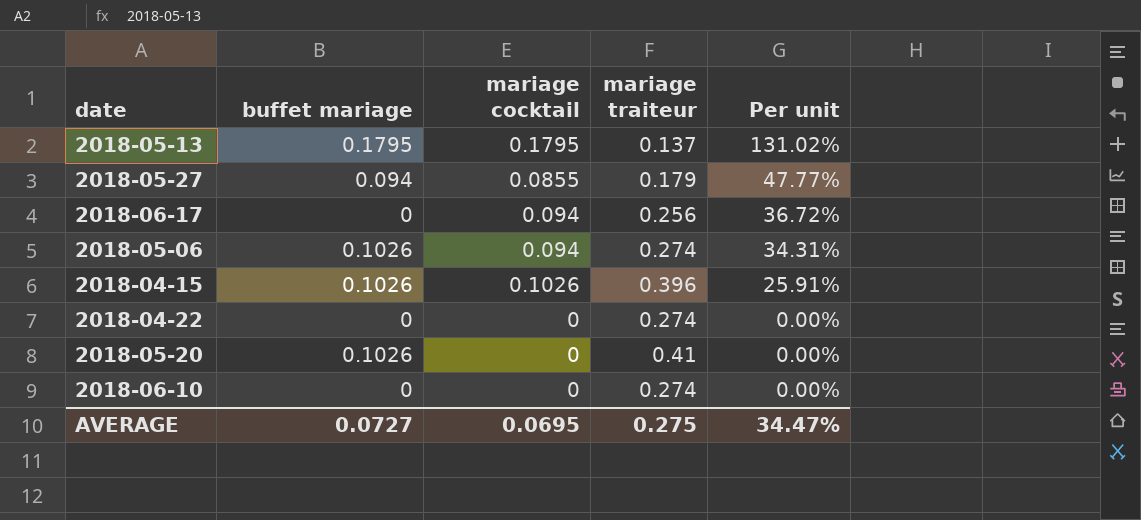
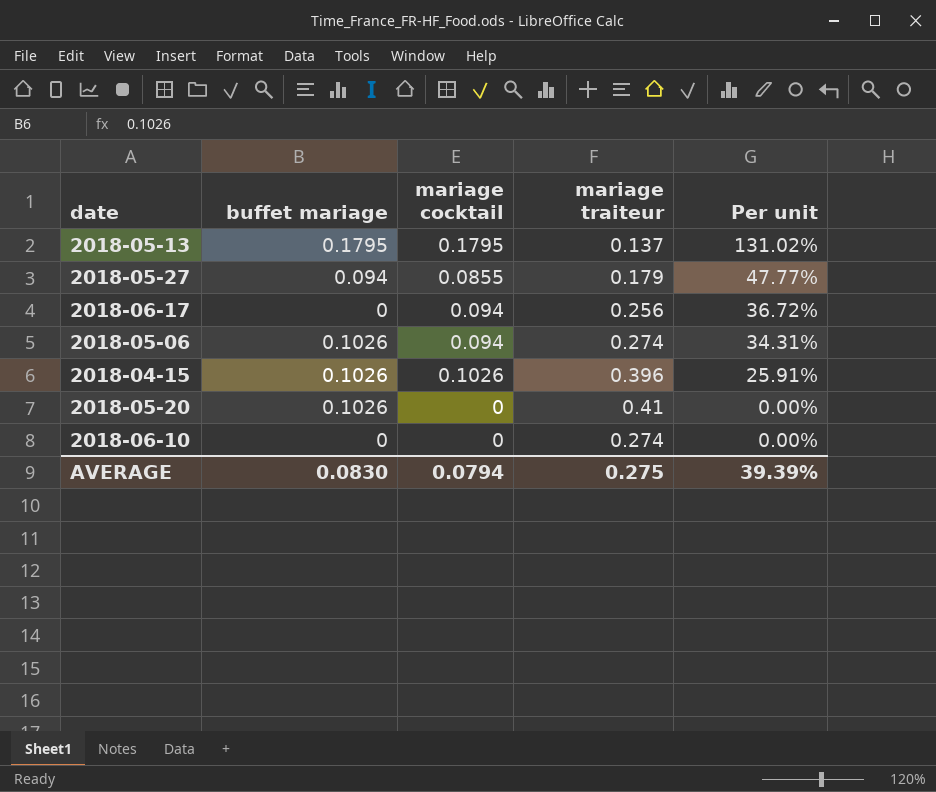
row 2018-04-22: 0 | 0 | 0.274 | 0.00% -> none
AVERAGE | buffet mariage: 0.0727 -> 0.0830
AVERAGE | mariage cocktail: 0.0695 -> 0.0794
AVERAGE | Per unit: 34.47% -> 39.39%

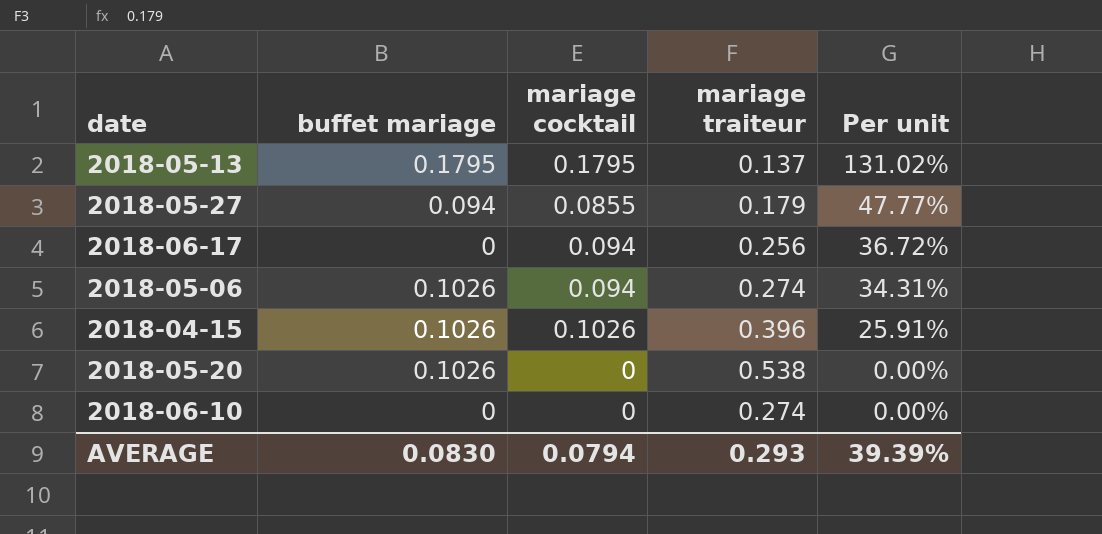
2018-05-20 | mariage traiteur: 0.41 -> 0.538
AVERAGE | mariage traiteur: 0.275 -> 0.293

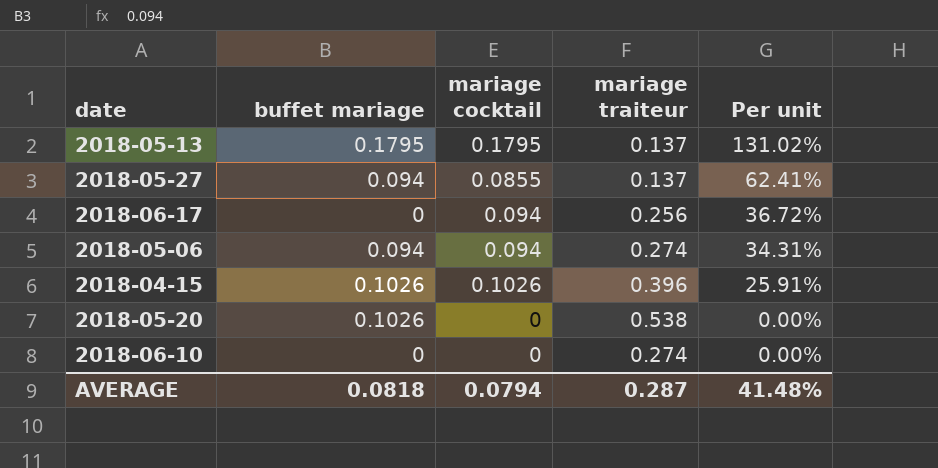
2018-05-27 | mariage traiteur: 0.179 -> 0.137
2018-05-27 | Per unit: 47.77% -> 62.41%
2018-05-06 | buffet mariage: 0.1026 -> 0.094
AVERAGE | buffet mariage: 0.0830 -> 0.0818
AVERAGE | mariage traiteur: 0.293 -> 0.287
AVERAGE | Per unit: 39.39% -> 41.48%

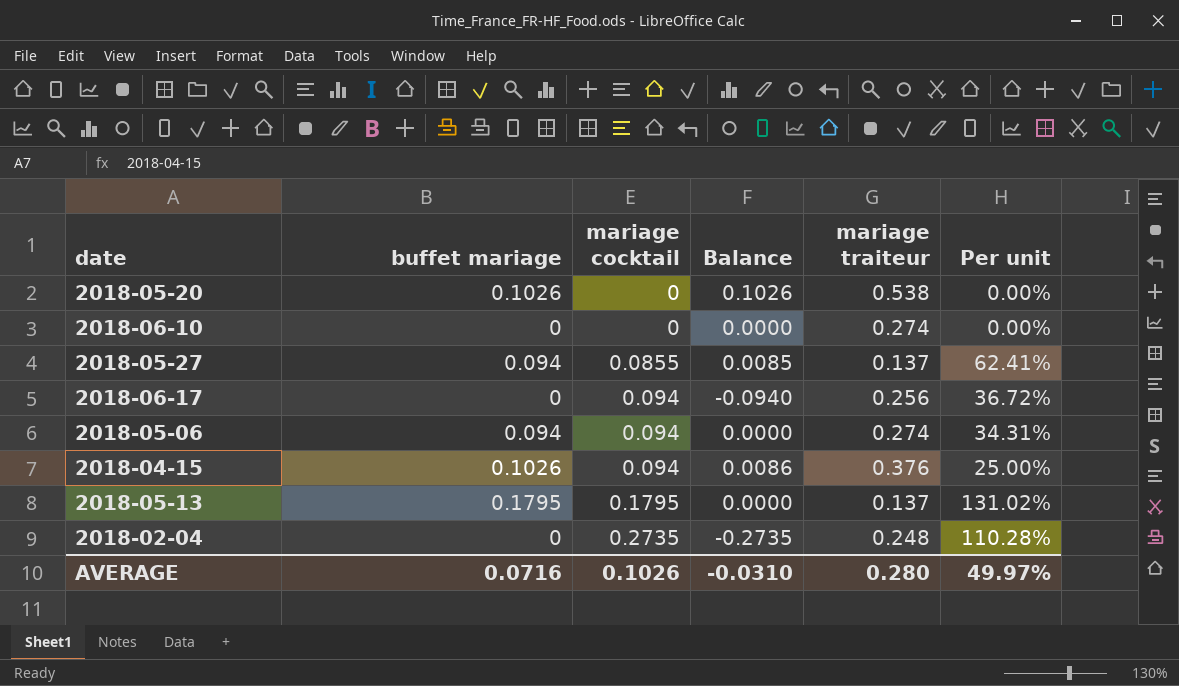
row order: Per unit descending -> mariage cocktail ascending
column Balance | formula: none -> [buffet mariage] - [mariage cocktail]
2018-04-15 | mariage cocktail: 0.1026 -> 0.094
2018-04-15 | mariage traiteur: 0.396 -> 0.376
2018-04-15 | Per unit: 25.91% -> 25.00%
row 2018-02-04: none -> 0 | 0.2735 | -0.2735 | 0.248 | 110.28%
AVERAGE | buffet mariage: 0.0818 -> 0.0716
AVERAGE | mariage cocktail: 0.0794 -> 0.1026
AVERAGE | mariage traiteur: 0.287 -> 0.280
AVERAGE | Per unit: 41.48% -> 49.97%

